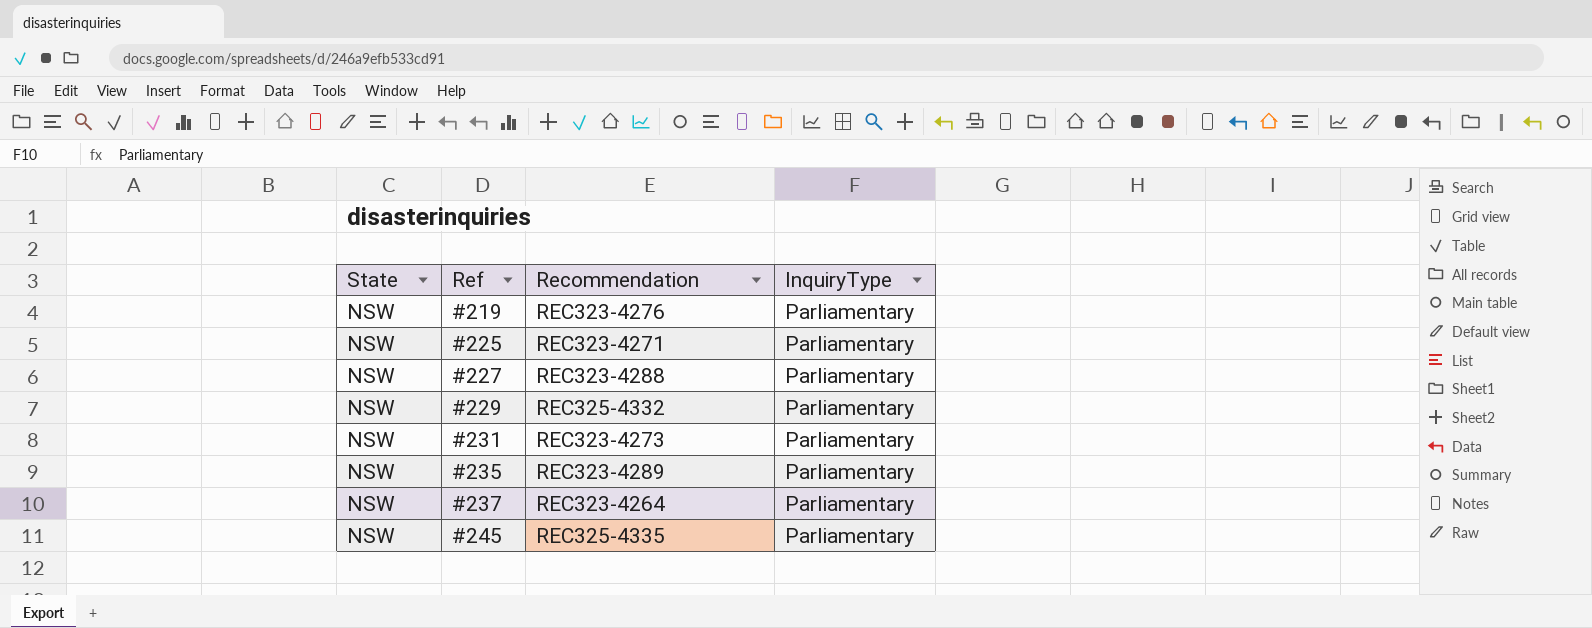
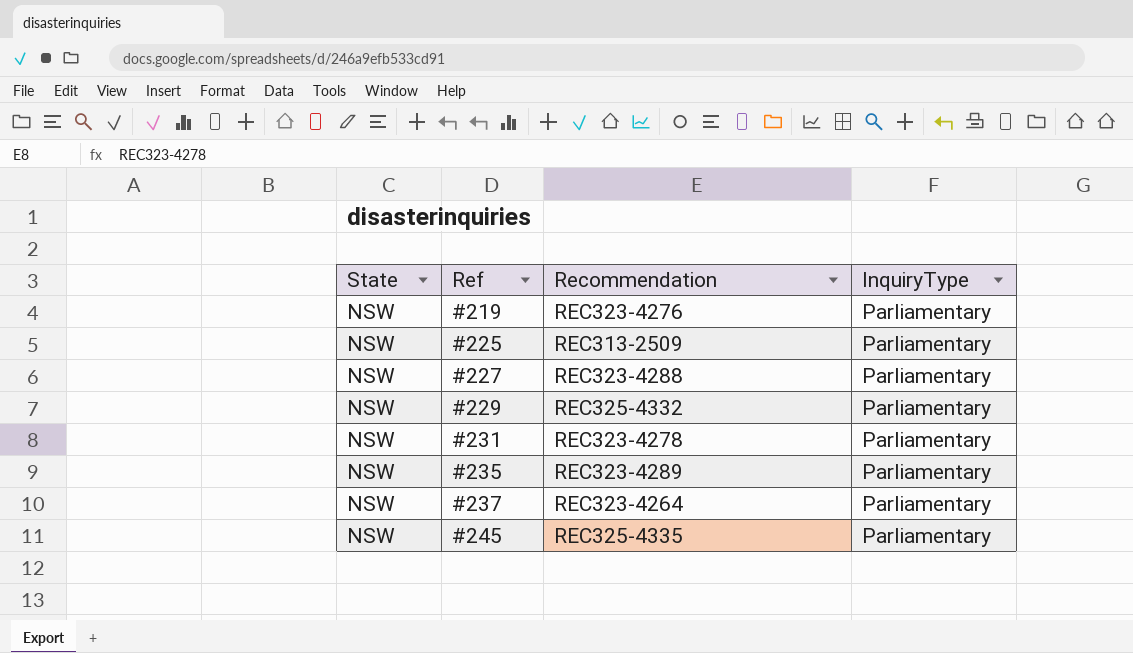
#225 | Recommendation: REC323-4271 -> REC313-2509
#231 | Recommendation: REC323-4273 -> REC323-4278

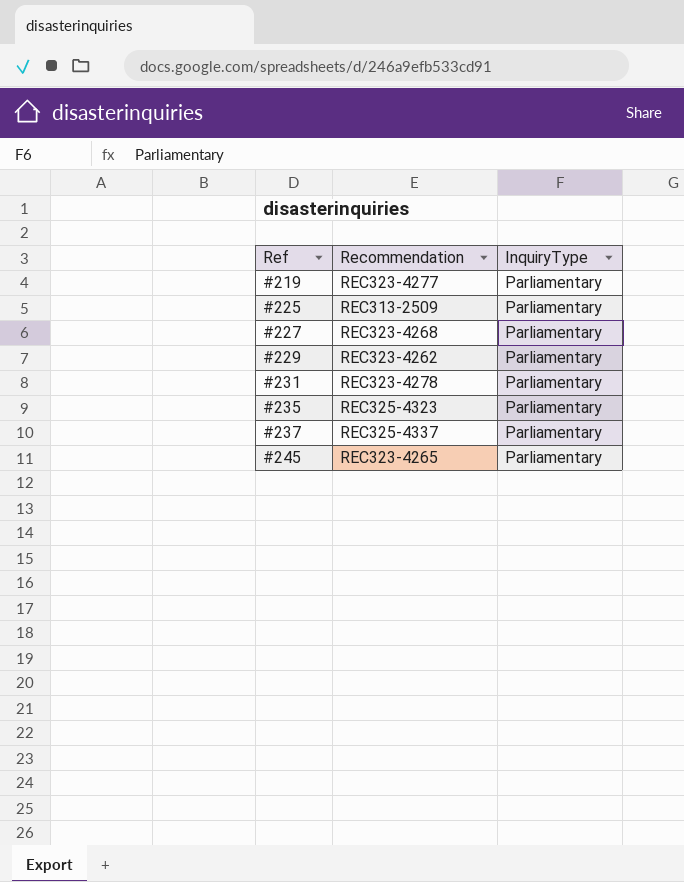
column State | position: 1 -> none
#219 | Recommendation: REC323-4276 -> REC323-4277
#227 | Recommendation: REC323-4288 -> REC323-4268
#229 | Recommendation: REC325-4332 -> REC323-4262
#235 | Recommendation: REC323-4289 -> REC325-4323
#237 | Recommendation: REC323-4264 -> REC325-4337
#245 | Recommendation: REC325-4335 -> REC323-4265

